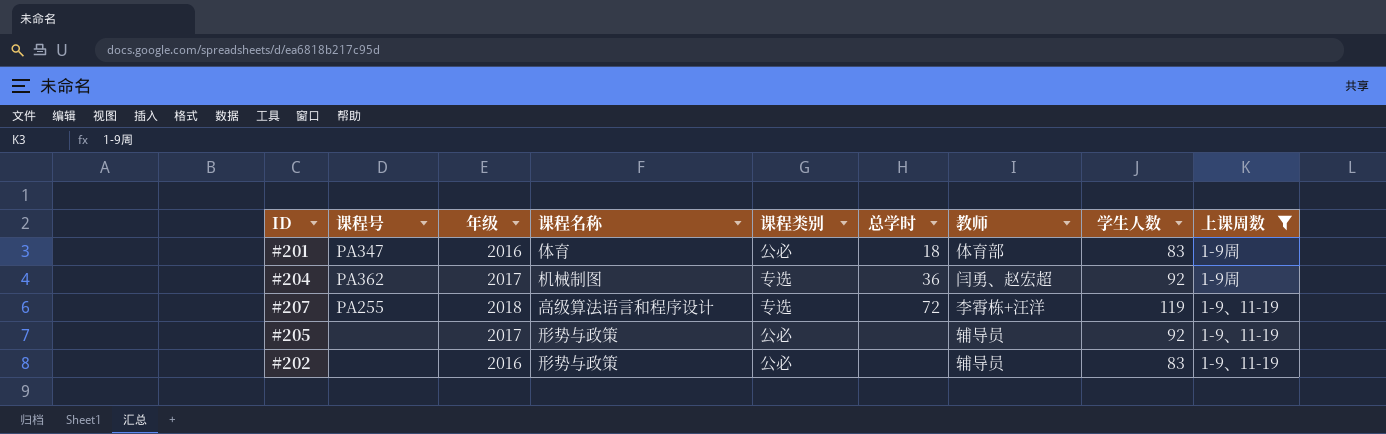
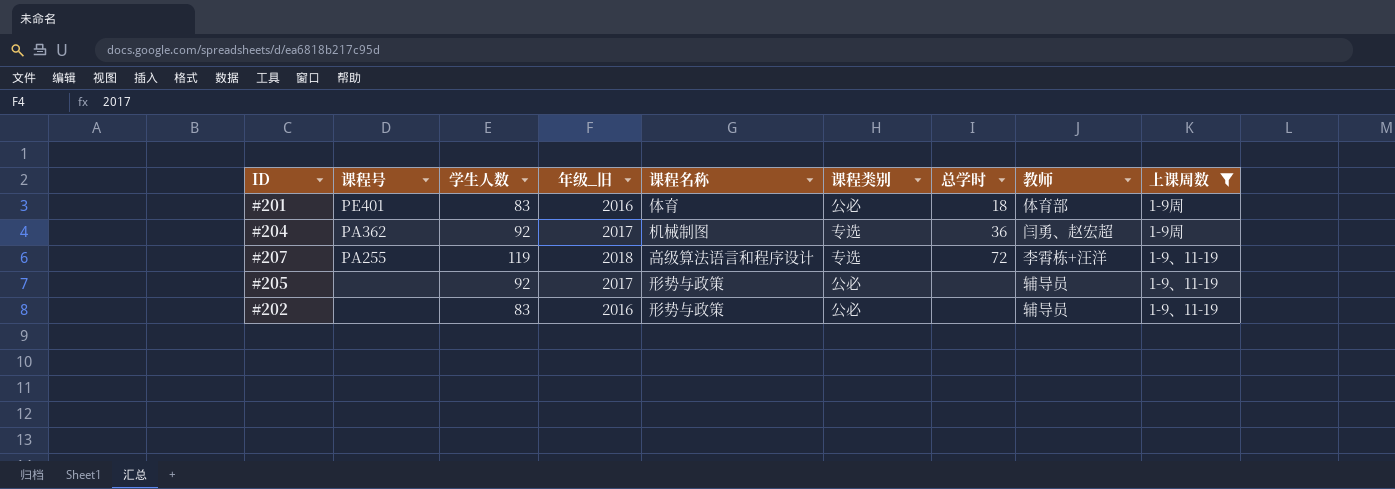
column 学生人数 | position: 8 -> 3
column name: 年级 -> 年级_旧
#201 | 课程号: PA347 -> PE401

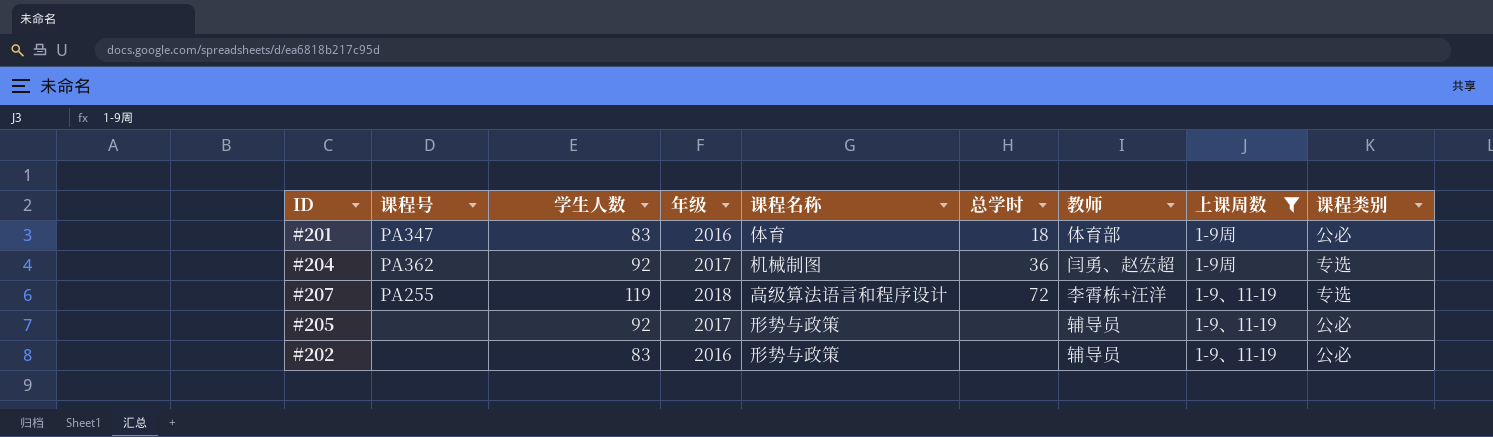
column name: 年级_旧 -> 年级
column 课程类别 | position: 6 -> 9
#201 | 课程号: PE401 -> PA347

